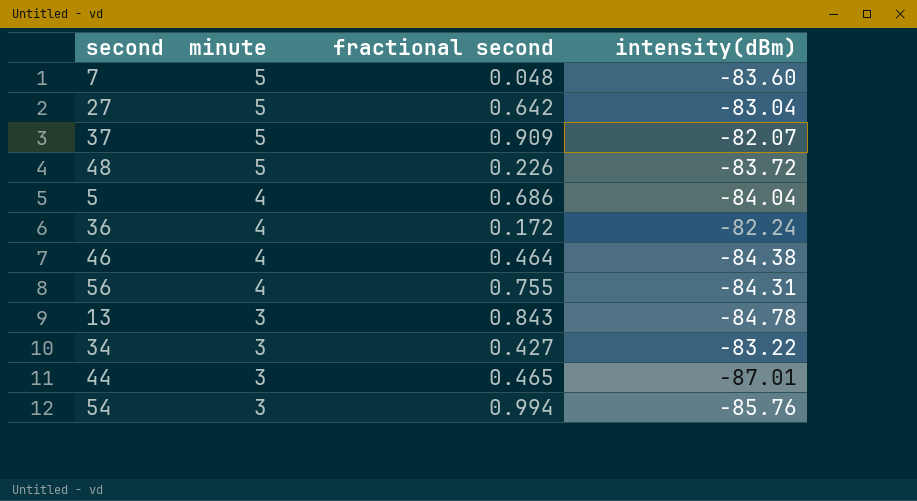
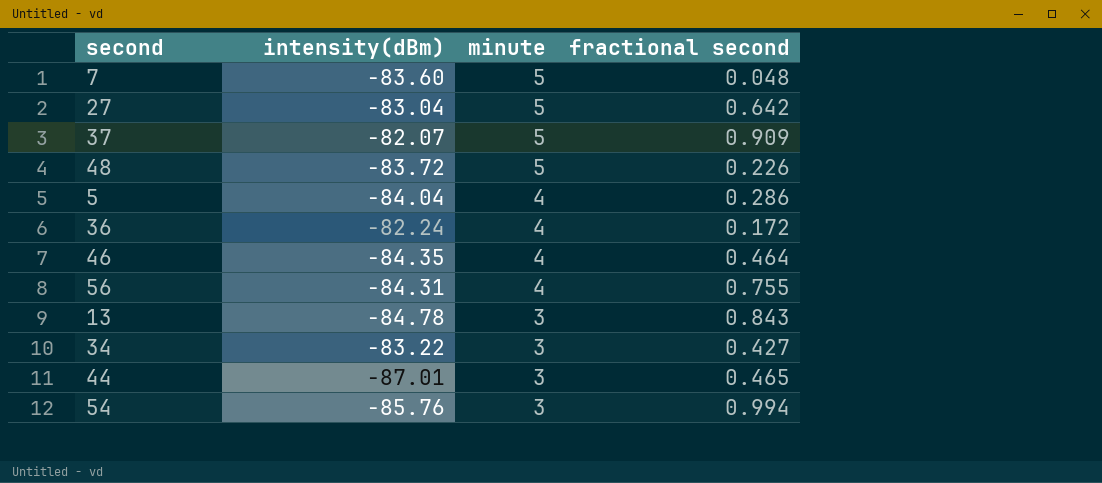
column intensity(dBm) | position: 4 -> 2
5 | fractional second: 0.686 -> 0.286
46 | intensity(dBm): -84.38 -> -84.35

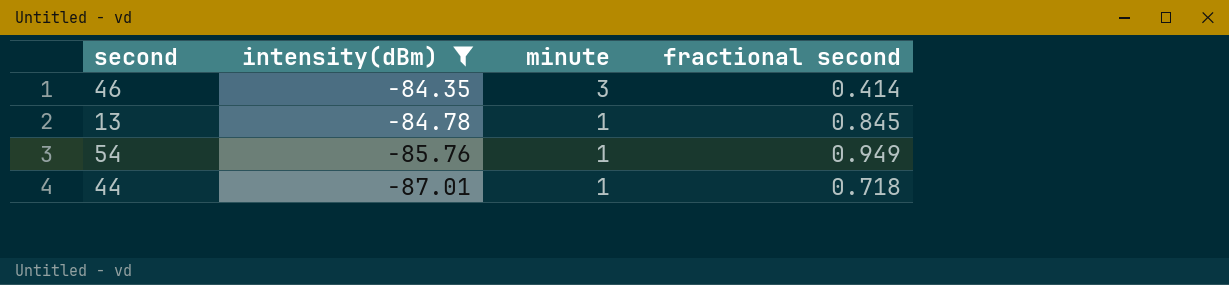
filter: none -> intensity(dBm) <= -84.35
row order: minute descending -> intensity(dBm) descending
46 | minute: 4 -> 3
46 | fractional second: 0.464 -> 0.414
13 | minute: 3 -> 1
13 | fractional second: 0.843 -> 0.845
54 | minute: 3 -> 1
54 | fractional second: 0.994 -> 0.949
44 | minute: 3 -> 1
44 | fractional second: 0.465 -> 0.718

